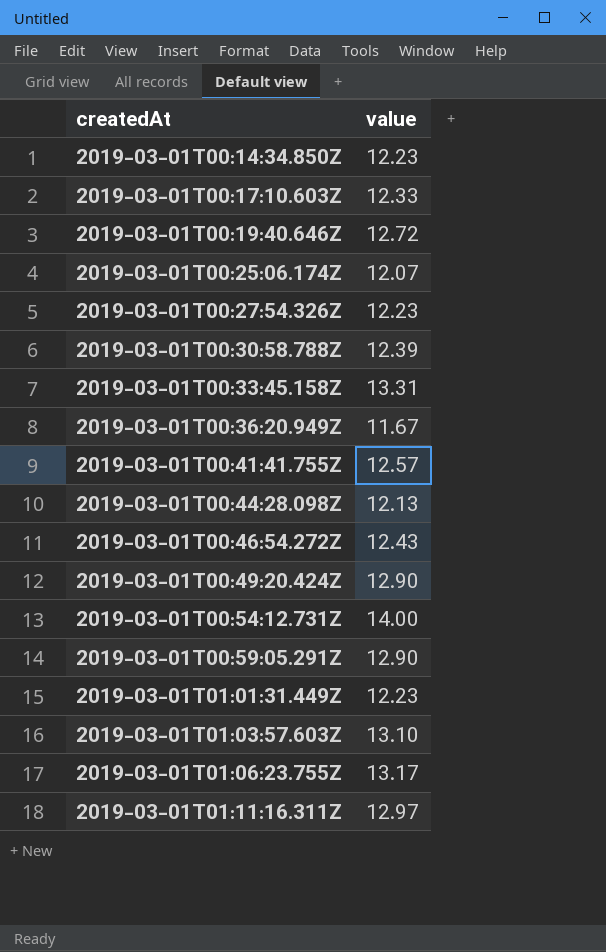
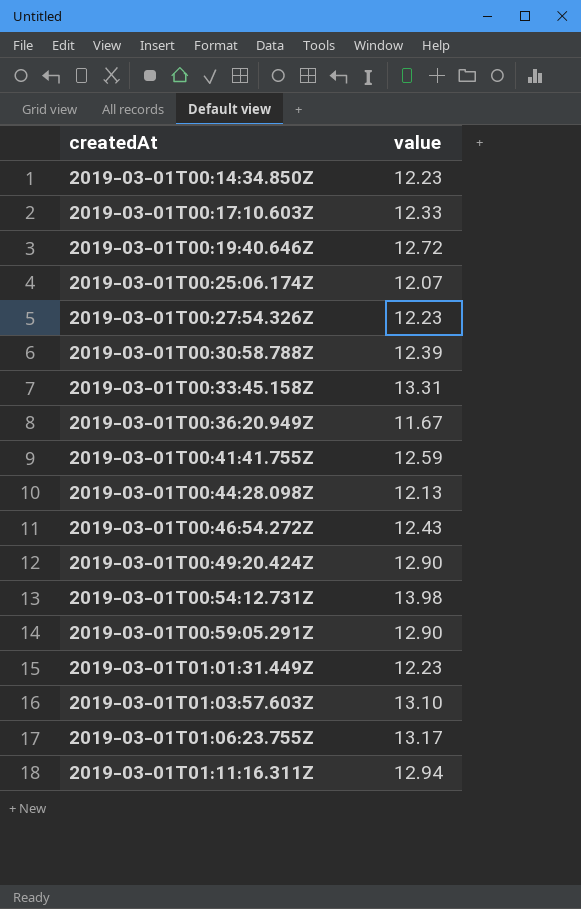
2019-03-01T00:41:41.755Z | value: 12.57 -> 12.59
2019-03-01T00:54:12.731Z | value: 14.00 -> 13.98
2019-03-01T01:11:16.311Z | value: 12.97 -> 12.94

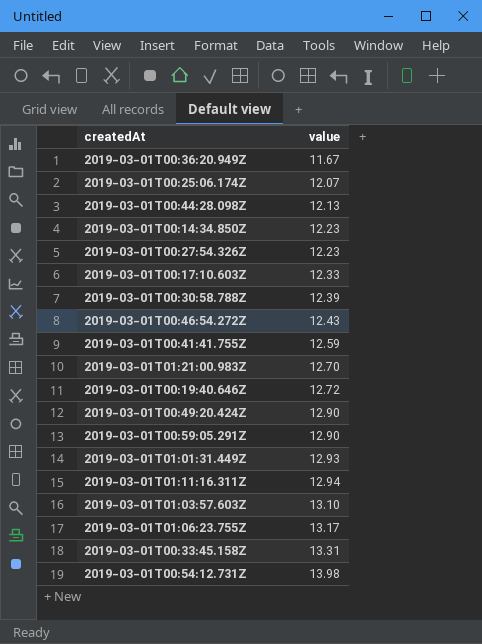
row order: createdAt ascending -> value ascending
row 2019-03-01T01:21:00.983Z: none -> 12.70
2019-03-01T01:01:31.449Z | value: 12.23 -> 12.93

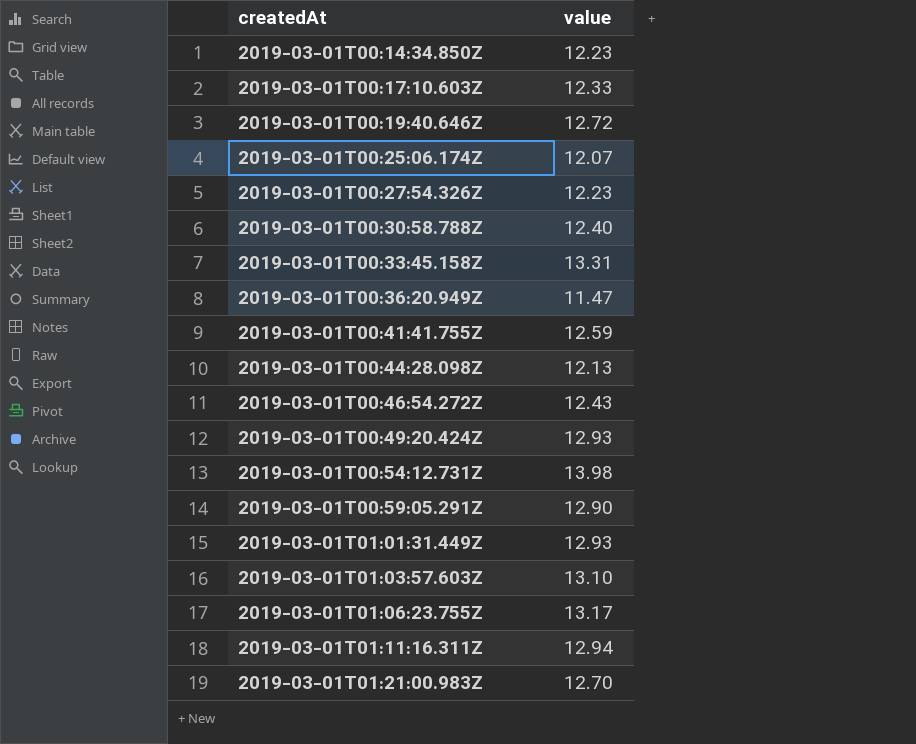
row order: value ascending -> createdAt ascending
2019-03-01T00:30:58.788Z | value: 12.39 -> 12.40
2019-03-01T00:36:20.949Z | value: 11.67 -> 11.47
2019-03-01T00:49:20.424Z | value: 12.90 -> 12.93

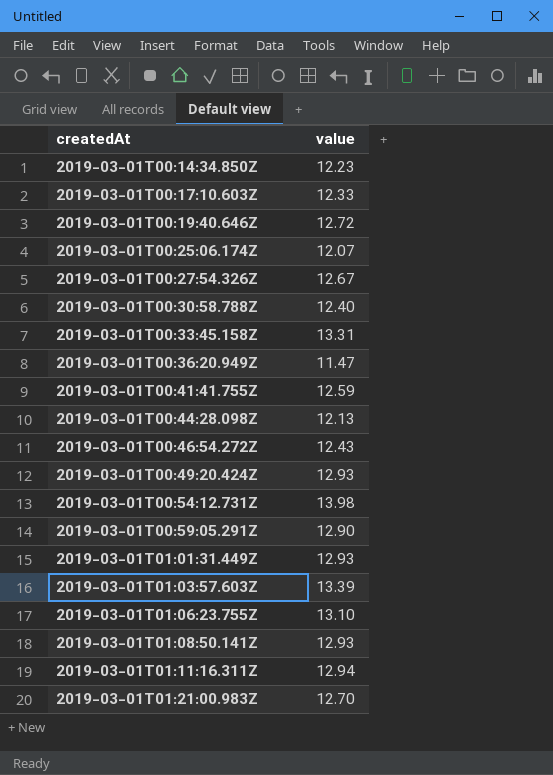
2019-03-01T00:27:54.326Z | value: 12.23 -> 12.67
2019-03-01T01:03:57.603Z | value: 13.10 -> 13.39
2019-03-01T01:06:23.755Z | value: 13.17 -> 13.10
row 2019-03-01T01:08:50.141Z: none -> 12.93

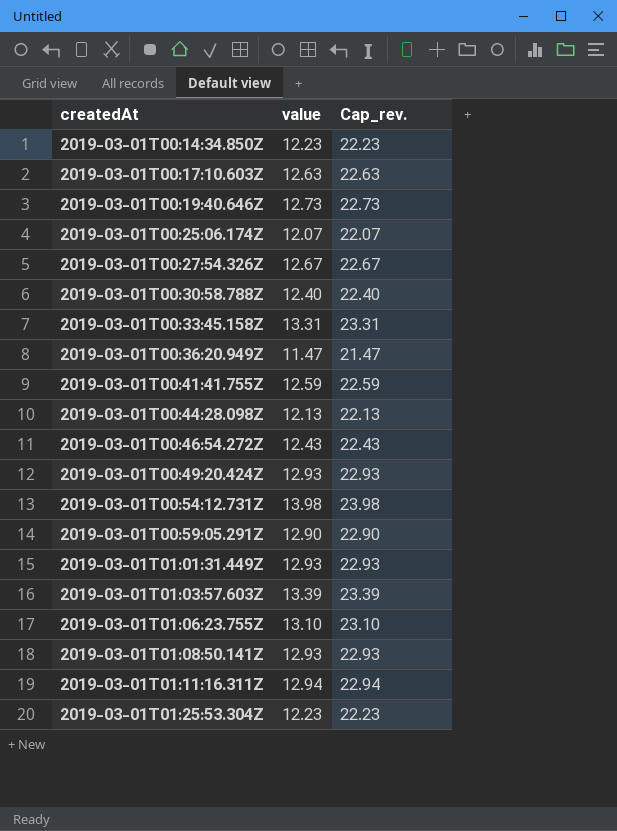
column Cap_rev. | formula: none -> [value] + 10
row 2019-03-01T01:21:00.983Z: 12.70 -> none
2019-03-01T00:17:10.603Z | value: 12.33 -> 12.63
2019-03-01T00:19:40.646Z | value: 12.72 -> 12.73
row 2019-03-01T01:25:53.304Z: none -> 12.23 | 22.23

